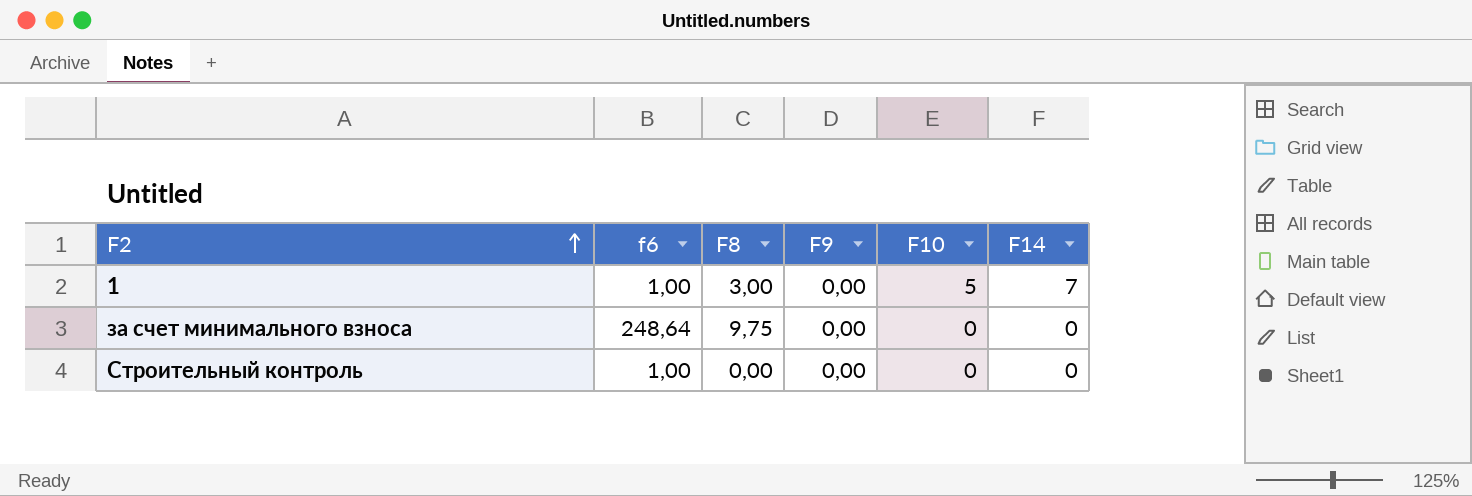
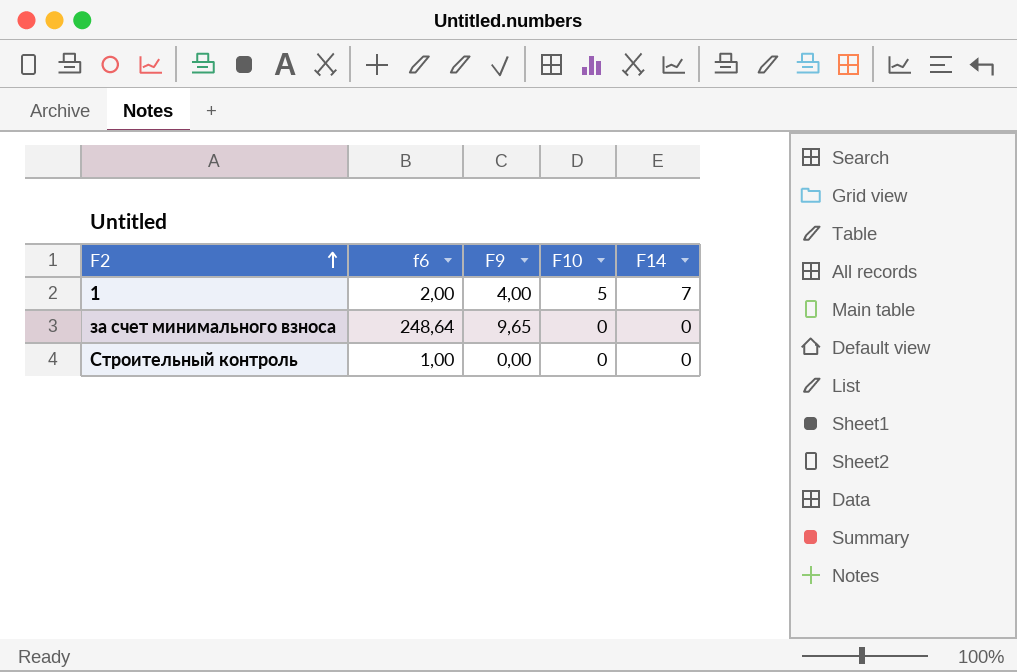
column F8 | position: 3 -> none
1 | f6: 1,00 -> 2,00
1 | F9: 0,00 -> 4,00
за счет минимального взноса | F9: 0,00 -> 9,65

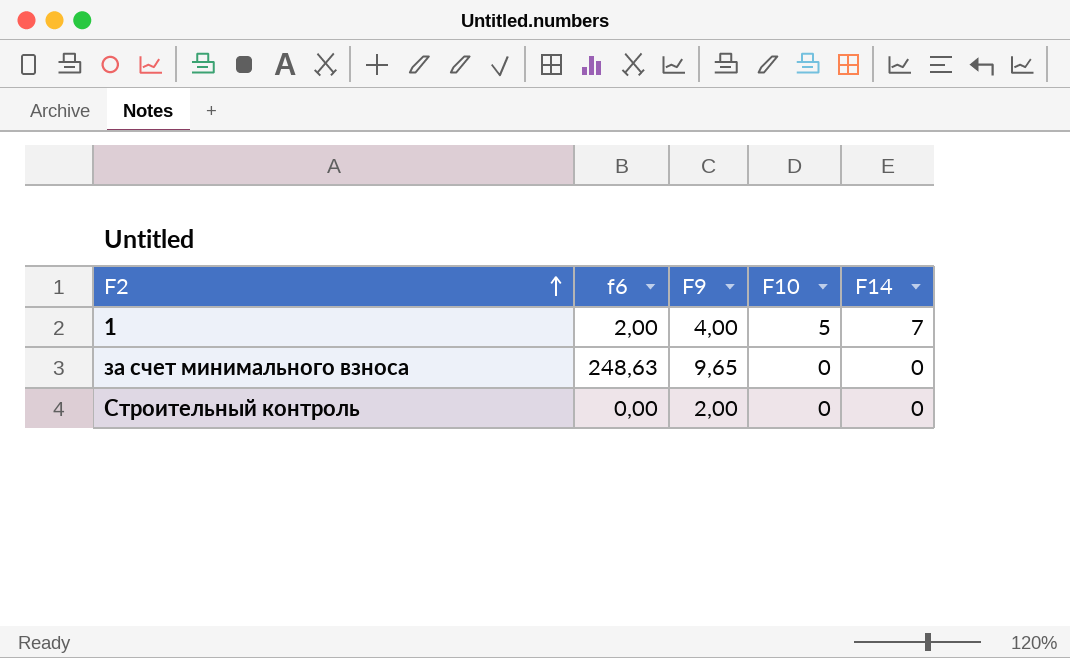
за счет минимального взноса | f6: 248,64 -> 248,63
Строительный контроль | f6: 1,00 -> 0,00
Строительный контроль | F9: 0,00 -> 2,00

